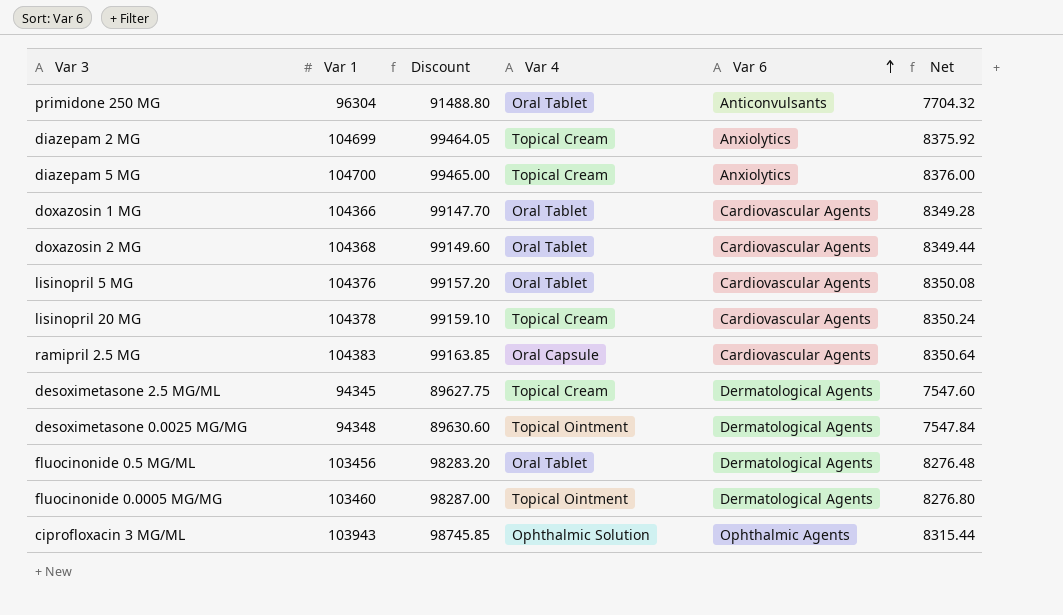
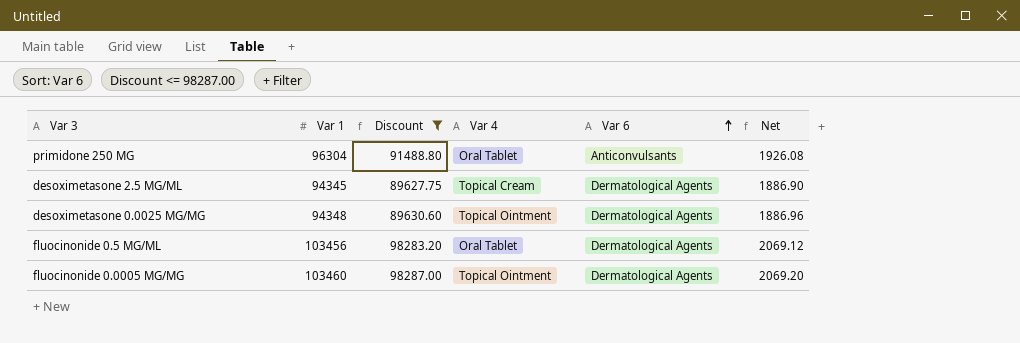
filter: none -> Discount <= 98287.00
column Net | formula: [Var 1] * 0.08 -> [Var 1] * 0.02

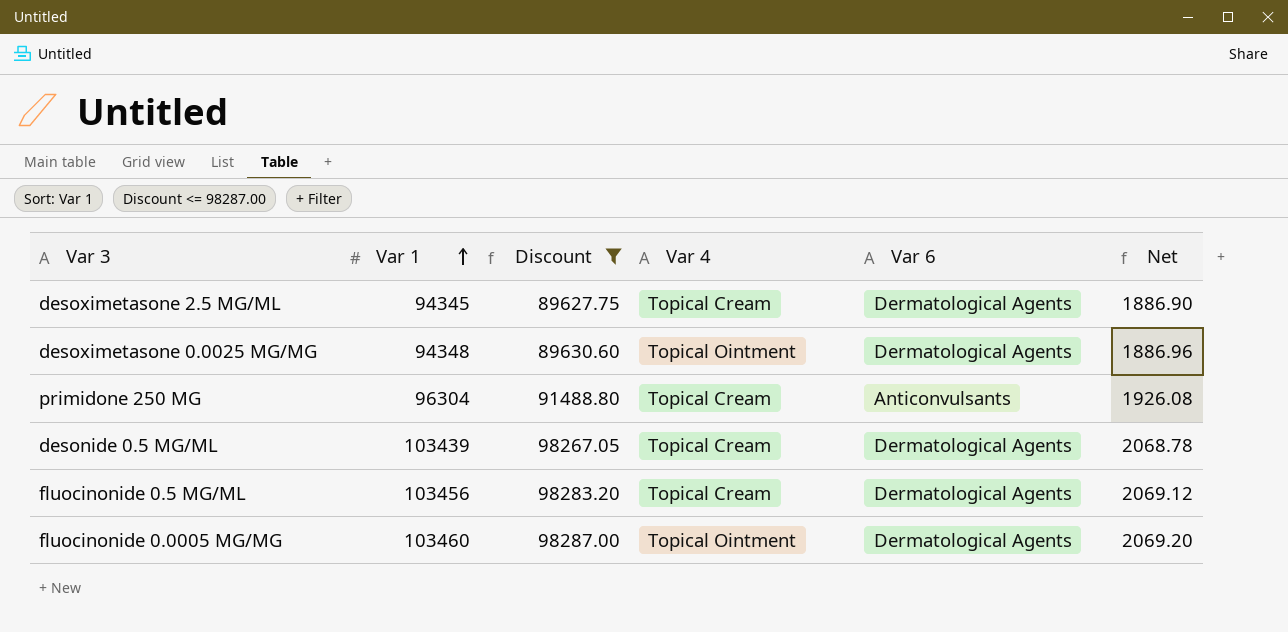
row order: Var 6 ascending -> Var 1 ascending
primidone 250 MG | Var 4: Oral Tablet -> Topical Cream
row desonide 0.5 MG/ML: none -> 103439 | 98267.05 | Topical Cream | Dermatological Agents | 2068.78
fluocinonide 0.5 MG/ML | Var 4: Oral Tablet -> Topical Cream

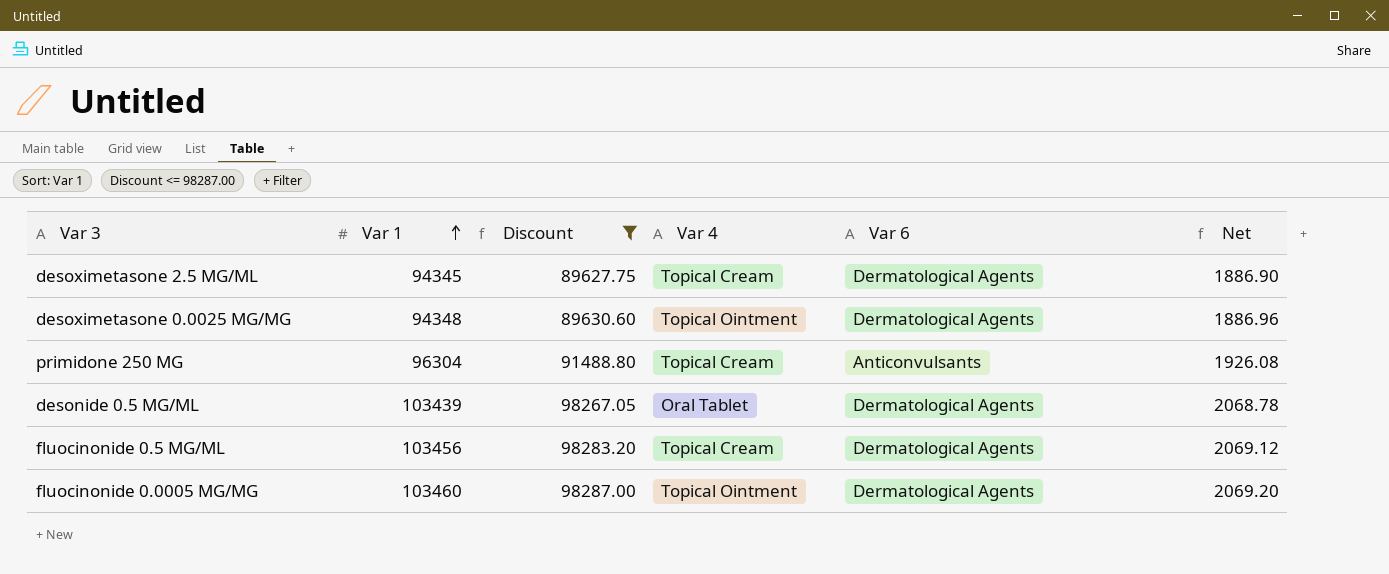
desonide 0.5 MG/ML | Var 4: Topical Cream -> Oral Tablet

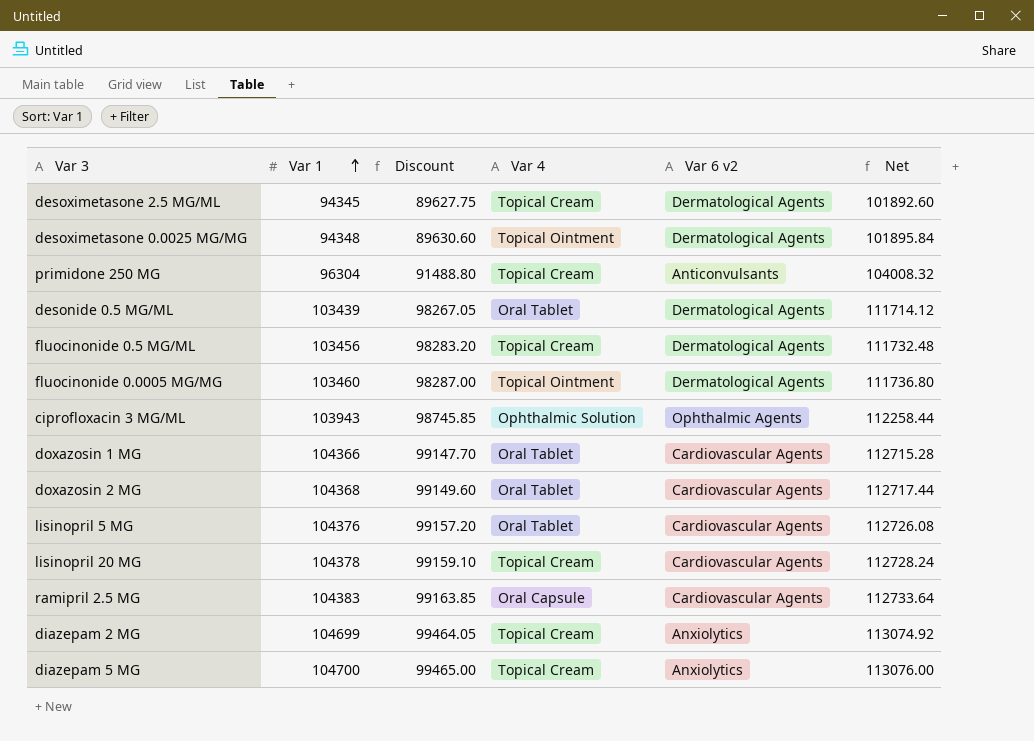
filter: Discount <= 98287.00 -> none
column name: Var 6 -> Var 6 v2
column Net | formula: [Var 1] * 0.02 -> [Var 1] * 1.08

